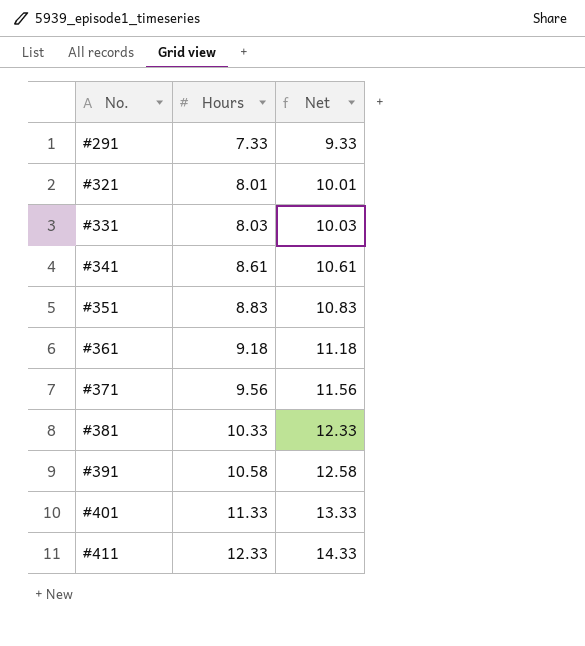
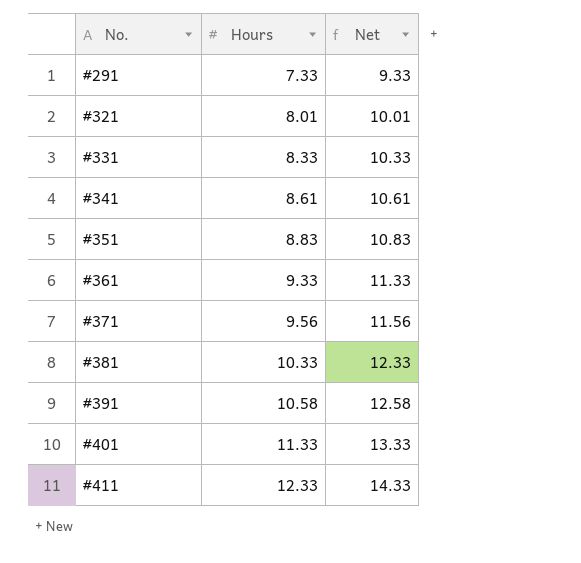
#331 | Hours: 8.03 -> 8.33
#331 | Net: 10.03 -> 10.33
#361 | Hours: 9.18 -> 9.33
#361 | Net: 11.18 -> 11.33

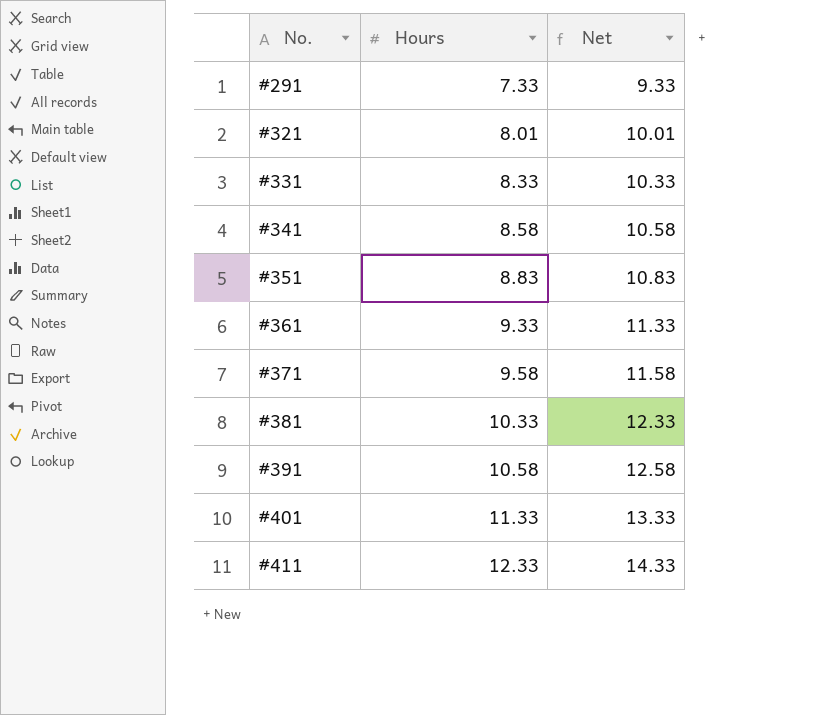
#341 | Hours: 8.61 -> 8.58
#341 | Net: 10.61 -> 10.58
#371 | Hours: 9.56 -> 9.58
#371 | Net: 11.56 -> 11.58

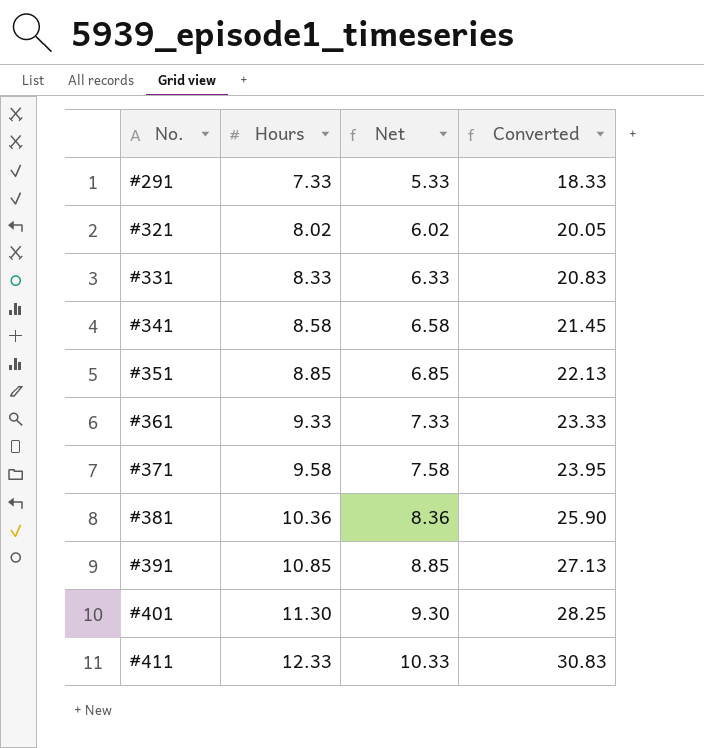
column Net | formula: [Hours] + 2 -> [Hours] - 2
column Converted | formula: none -> [Hours] * 2.5
#321 | Hours: 8.01 -> 8.02
#351 | Hours: 8.83 -> 8.85
#381 | Hours: 10.33 -> 10.36
#391 | Hours: 10.58 -> 10.85
#401 | Hours: 11.33 -> 11.30

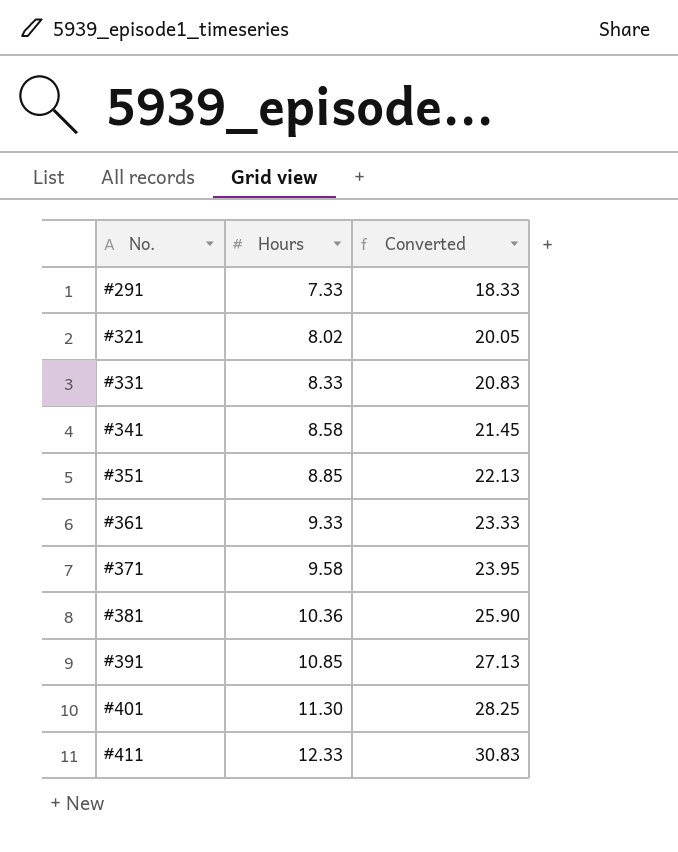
column Net | formula: [Hours] - 2 -> none

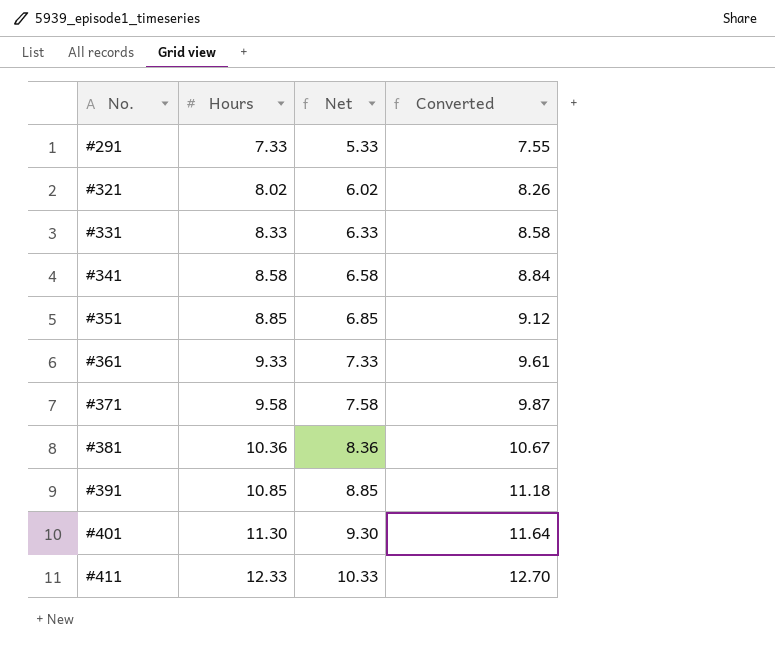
column Net | formula: none -> [Hours] - 2
column Converted | formula: [Hours] * 2.5 -> [Hours] * 1.03

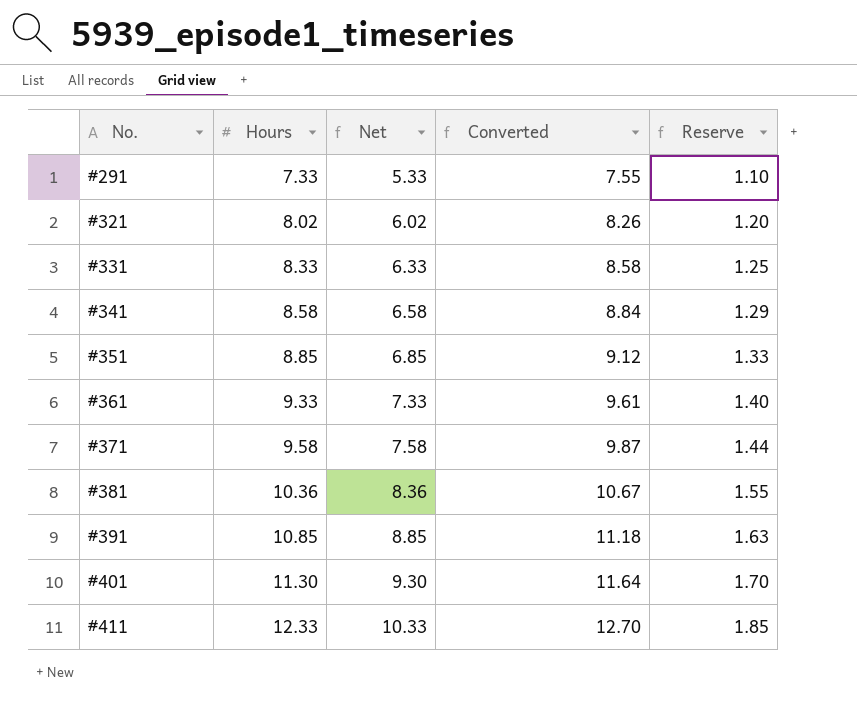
column Reserve | formula: none -> [Hours] * 0.15

